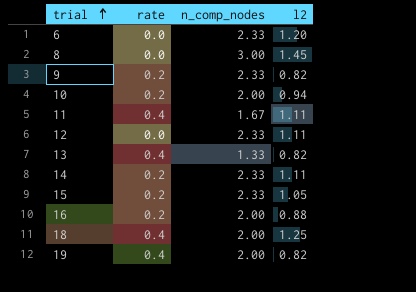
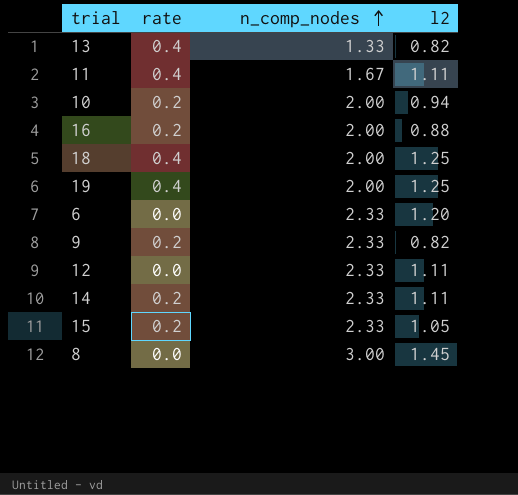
row order: trial ascending -> n_comp_nodes ascending
19 | l2: 0.82 -> 1.25

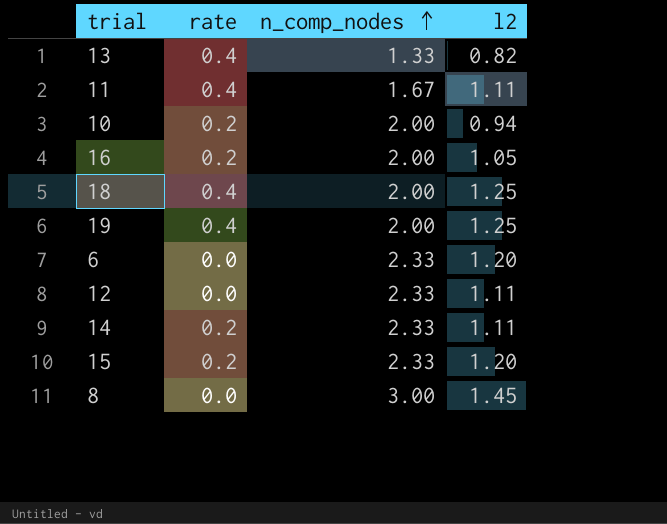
row 9: 0.2 | 2.33 | 0.82 -> none
16 | l2: 0.88 -> 1.05
15 | l2: 1.05 -> 1.20

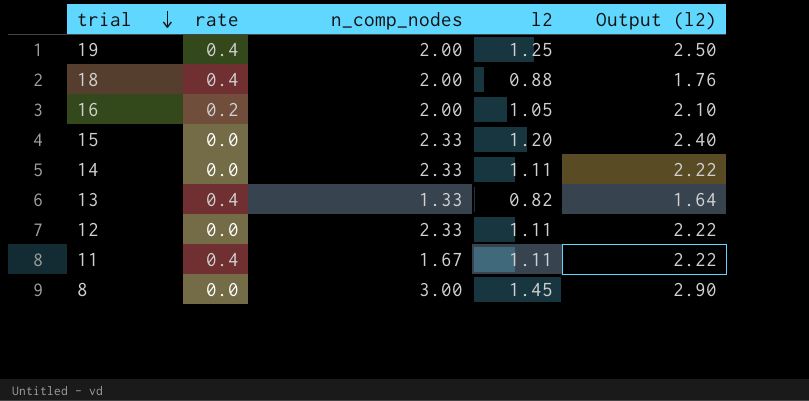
row order: n_comp_nodes ascending -> trial descending
column Output (l2) | formula: none -> [l2] * 2
row 10: 0.2 | 2.00 | 0.94 -> none
row 6: 0.0 | 2.33 | 1.20 -> none
18 | l2: 1.25 -> 0.88
15 | rate: 0.2 -> 0.0
14 | rate: 0.2 -> 0.0

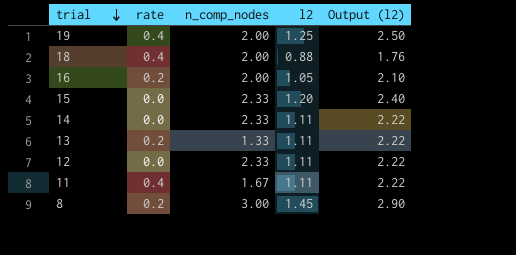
13 | rate: 0.4 -> 0.2
13 | l2: 0.82 -> 1.11
13 | Output (l2): 1.64 -> 2.22
8 | rate: 0.0 -> 0.2

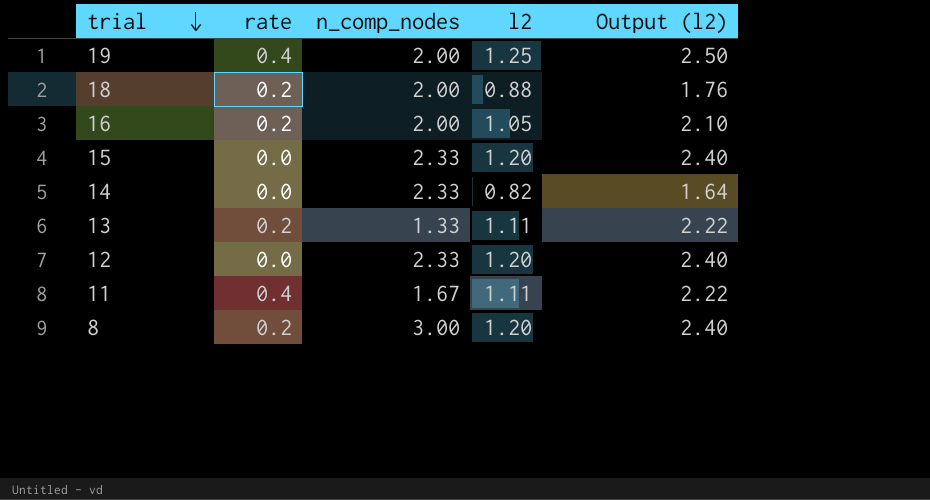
18 | rate: 0.4 -> 0.2
14 | l2: 1.11 -> 0.82
14 | Output (l2): 2.22 -> 1.64
12 | l2: 1.11 -> 1.20
12 | Output (l2): 2.22 -> 2.40
8 | l2: 1.45 -> 1.20
8 | Output (l2): 2.90 -> 2.40

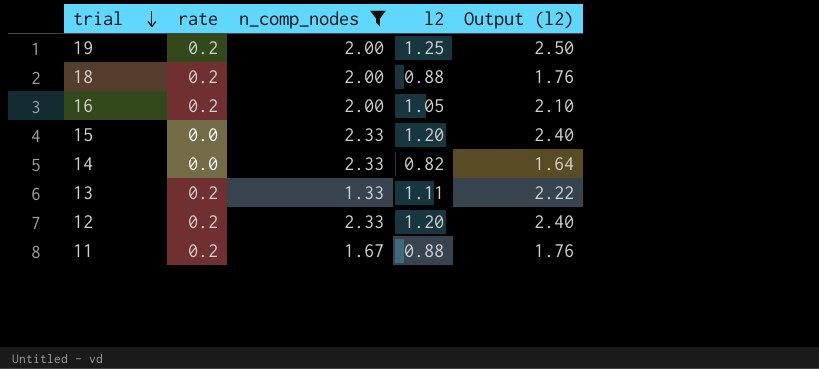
filter: none -> n_comp_nodes != 3.00
19 | rate: 0.4 -> 0.2
12 | rate: 0.0 -> 0.2
11 | rate: 0.4 -> 0.2
11 | l2: 1.11 -> 0.88
11 | Output (l2): 2.22 -> 1.76

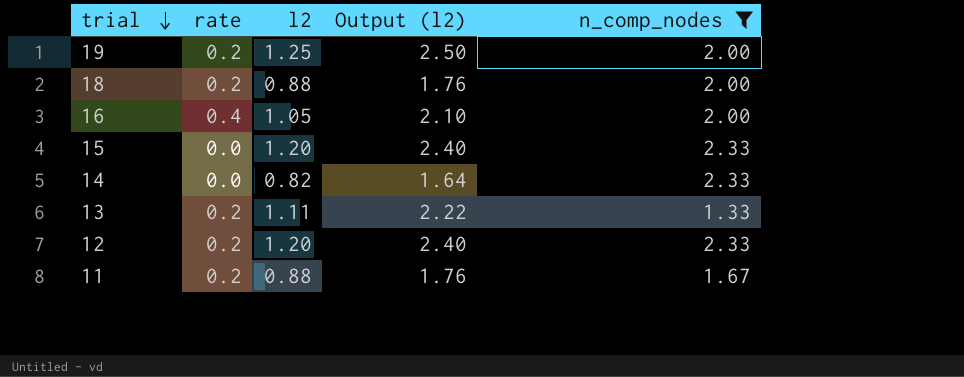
column n_comp_nodes | position: 3 -> 5
16 | rate: 0.2 -> 0.4

